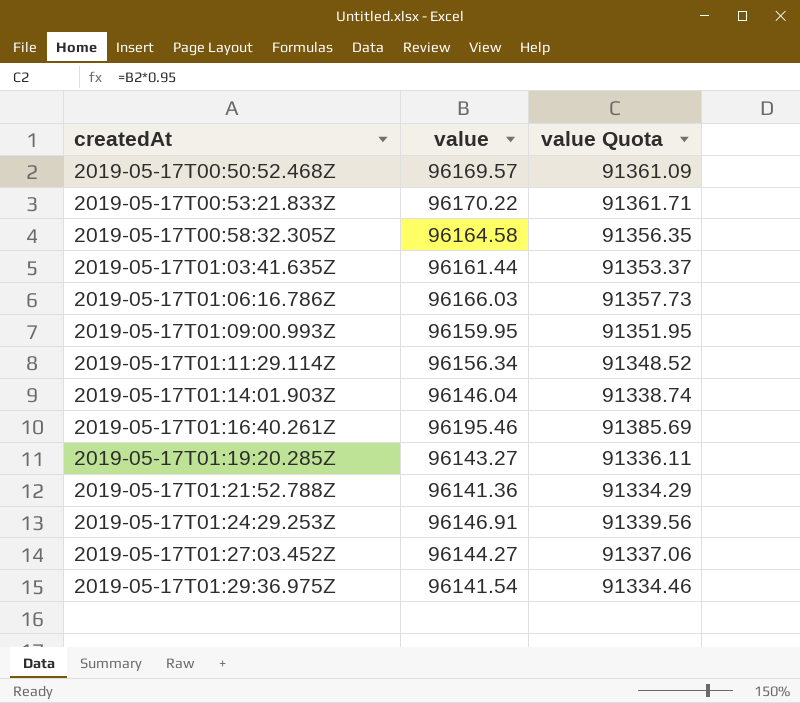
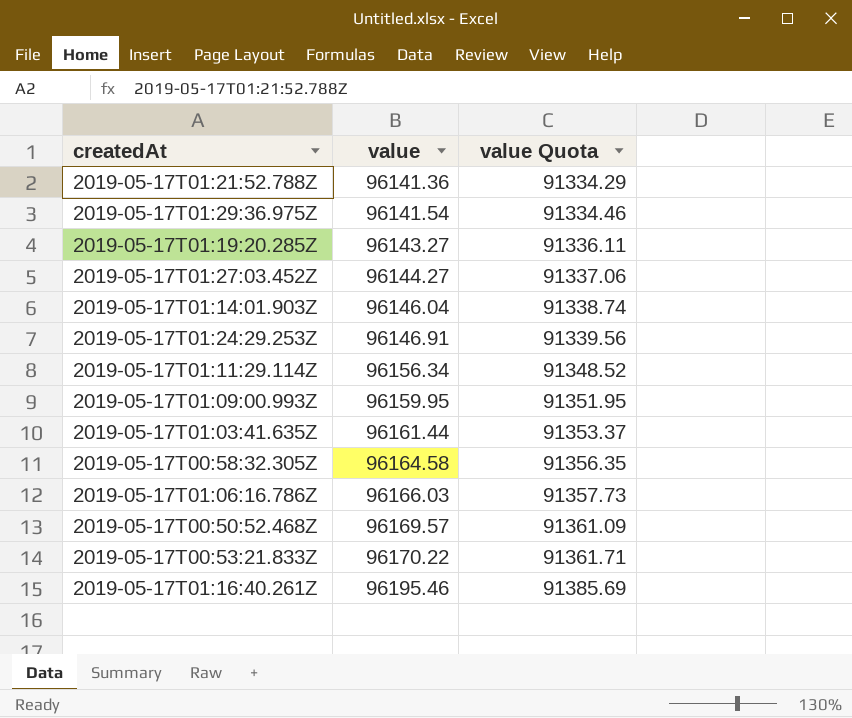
row order: createdAt ascending -> value ascending

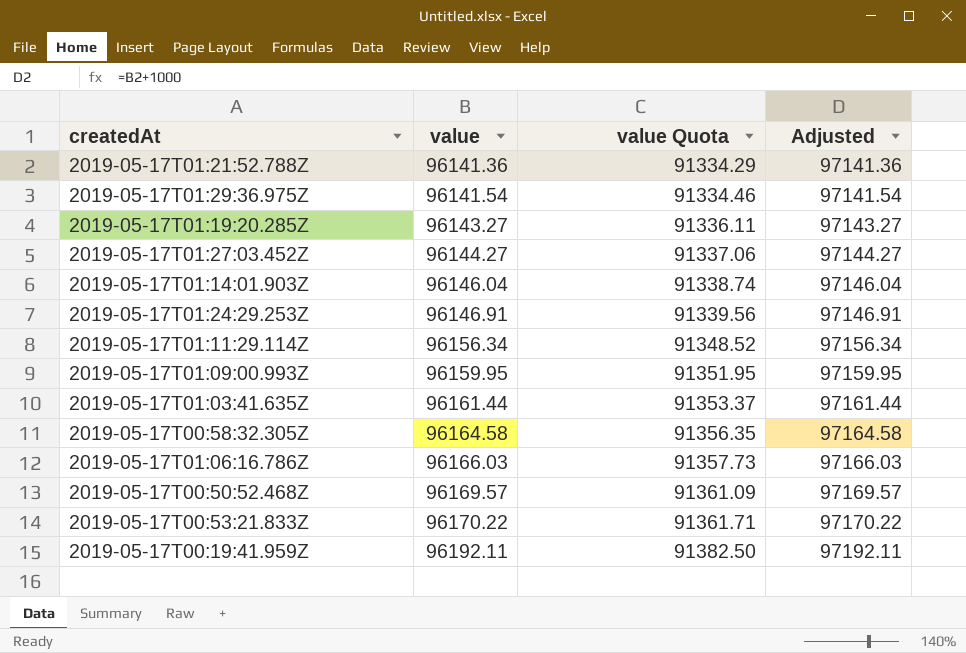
column Adjusted | formula: none -> [value] + 1000
row 2019-05-17T01:16:40.261Z: 96195.46 | 91385.69 -> none
row 2019-05-17T00:19:41.959Z: none -> 96192.11 | 91382.50 | 97192.11

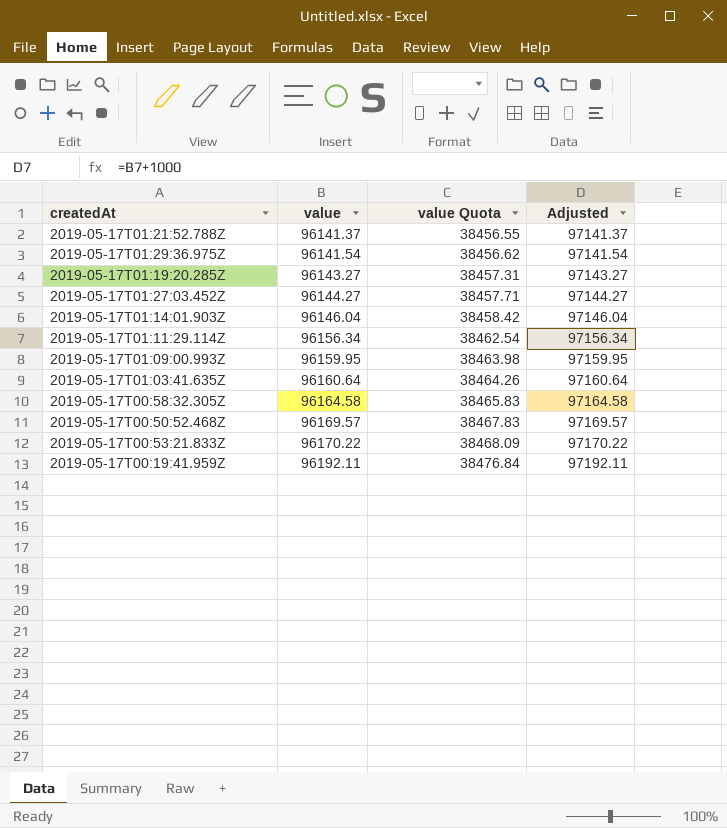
column value Quota | formula: [value] * 0.95 -> [value] * 0.4
row 2019-05-17T01:24:29.253Z: 96146.91 | 91339.56 | 97146.91 -> none
row 2019-05-17T01:06:16.786Z: 96166.03 | 91357.73 | 97166.03 -> none
2019-05-17T01:21:52.788Z | value: 96141.36 -> 96141.37
2019-05-17T01:21:52.788Z | Adjusted: 97141.36 -> 97141.37
2019-05-17T01:03:41.635Z | value: 96161.44 -> 96160.64
2019-05-17T01:03:41.635Z | Adjusted: 97161.44 -> 97160.64

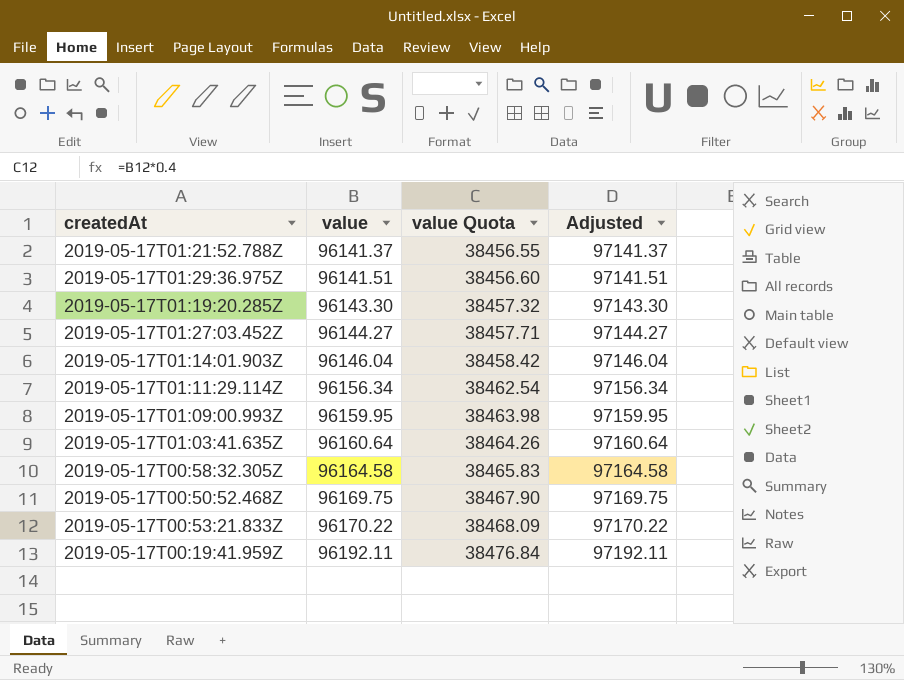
2019-05-17T01:29:36.975Z | value: 96141.54 -> 96141.51
2019-05-17T01:29:36.975Z | value Quota: 38456.62 -> 38456.60
2019-05-17T01:29:36.975Z | Adjusted: 97141.54 -> 97141.51
2019-05-17T01:19:20.285Z | value: 96143.27 -> 96143.30
2019-05-17T01:19:20.285Z | value Quota: 38457.31 -> 38457.32
2019-05-17T01:19:20.285Z | Adjusted: 97143.27 -> 97143.30
2019-05-17T00:50:52.468Z | value: 96169.57 -> 96169.75
2019-05-17T00:50:52.468Z | value Quota: 38467.83 -> 38467.90
2019-05-17T00:50:52.468Z | Adjusted: 97169.57 -> 97169.75

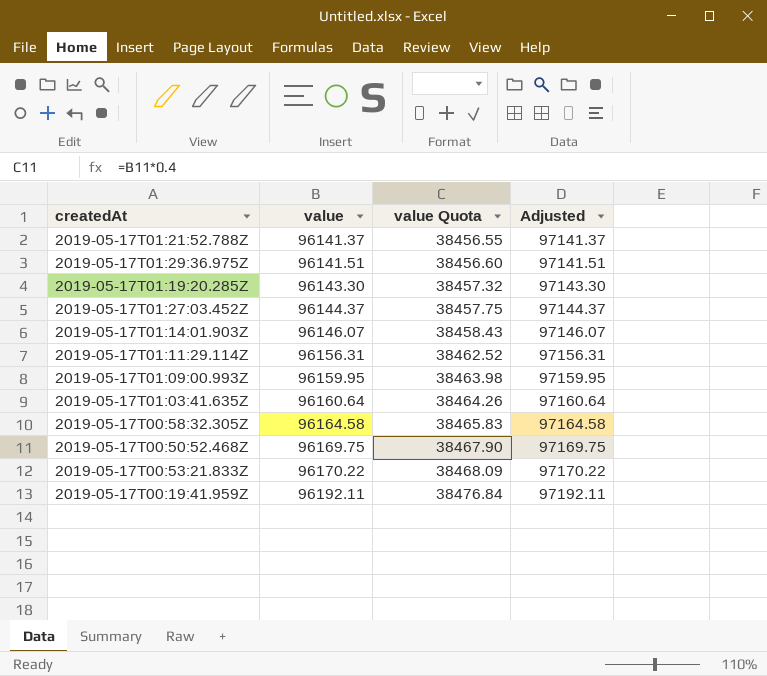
2019-05-17T01:27:03.452Z | value: 96144.27 -> 96144.37
2019-05-17T01:27:03.452Z | value Quota: 38457.71 -> 38457.75
2019-05-17T01:27:03.452Z | Adjusted: 97144.27 -> 97144.37
2019-05-17T01:14:01.903Z | value: 96146.04 -> 96146.07
2019-05-17T01:14:01.903Z | value Quota: 38458.42 -> 38458.43
2019-05-17T01:14:01.903Z | Adjusted: 97146.04 -> 97146.07
2019-05-17T01:11:29.114Z | value: 96156.34 -> 96156.31
2019-05-17T01:11:29.114Z | value Quota: 38462.54 -> 38462.52
2019-05-17T01:11:29.114Z | Adjusted: 97156.34 -> 97156.31

